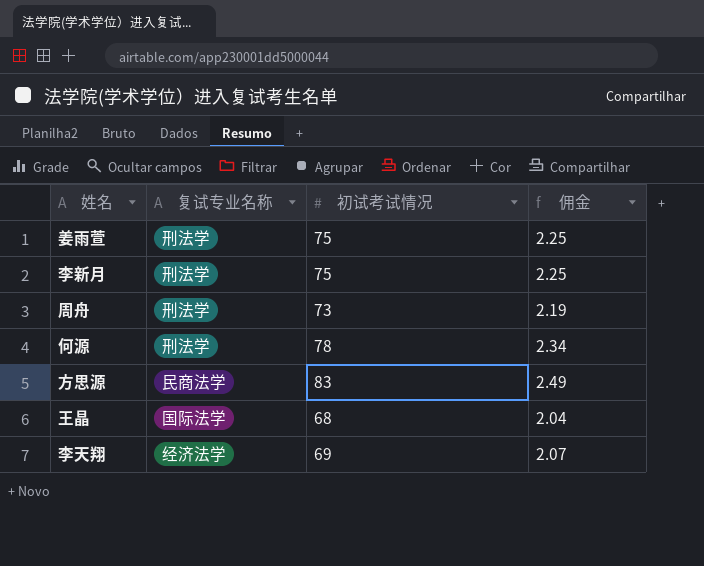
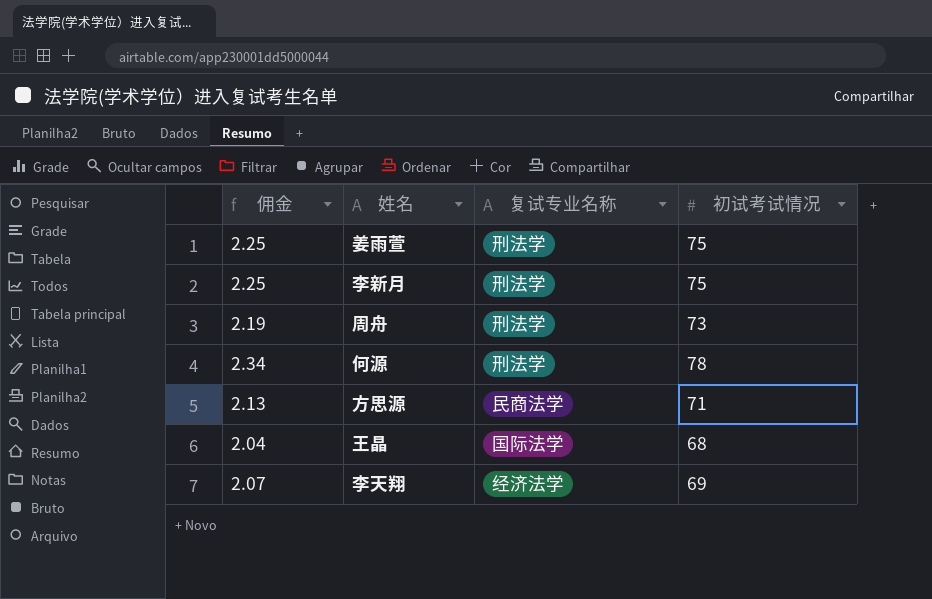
column 佣金 | position: 4 -> 1
方思源 | 佣金: 2.49 -> 2.13
方思源 | 初试考试情况: 83 -> 71

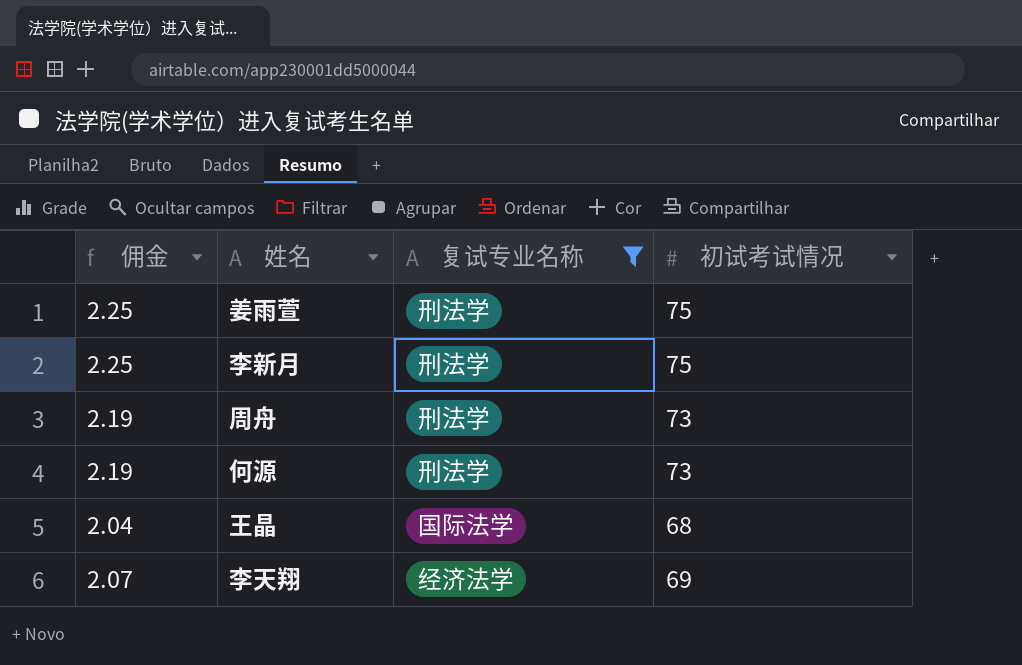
filter: none -> 复试专业名称 != 民商法学
何源 | 佣金: 2.34 -> 2.19
何源 | 初试考试情况: 78 -> 73

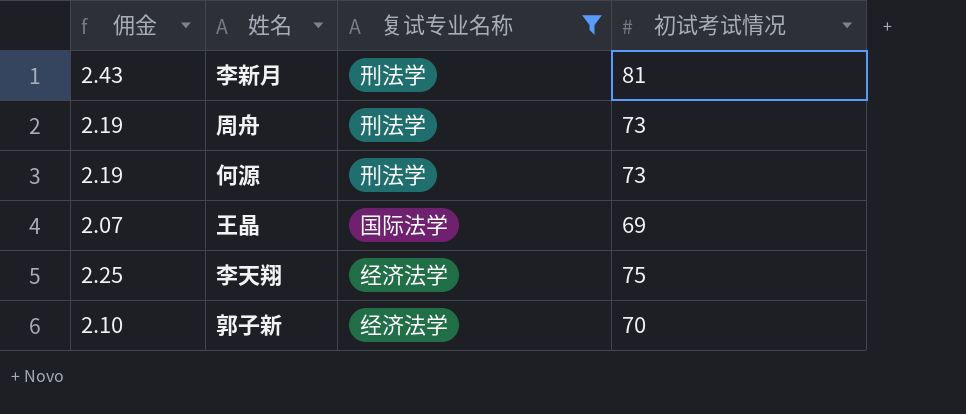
row 姜雨萱: 2.25 | 刑法学 | 75 -> none
李新月 | 佣金: 2.25 -> 2.43
李新月 | 初试考试情况: 75 -> 81
王晶 | 佣金: 2.04 -> 2.07
王晶 | 初试考试情况: 68 -> 69
李天翔 | 佣金: 2.07 -> 2.25
李天翔 | 初试考试情况: 69 -> 75
row 郭子新: none -> 2.10 | 经济法学 | 70

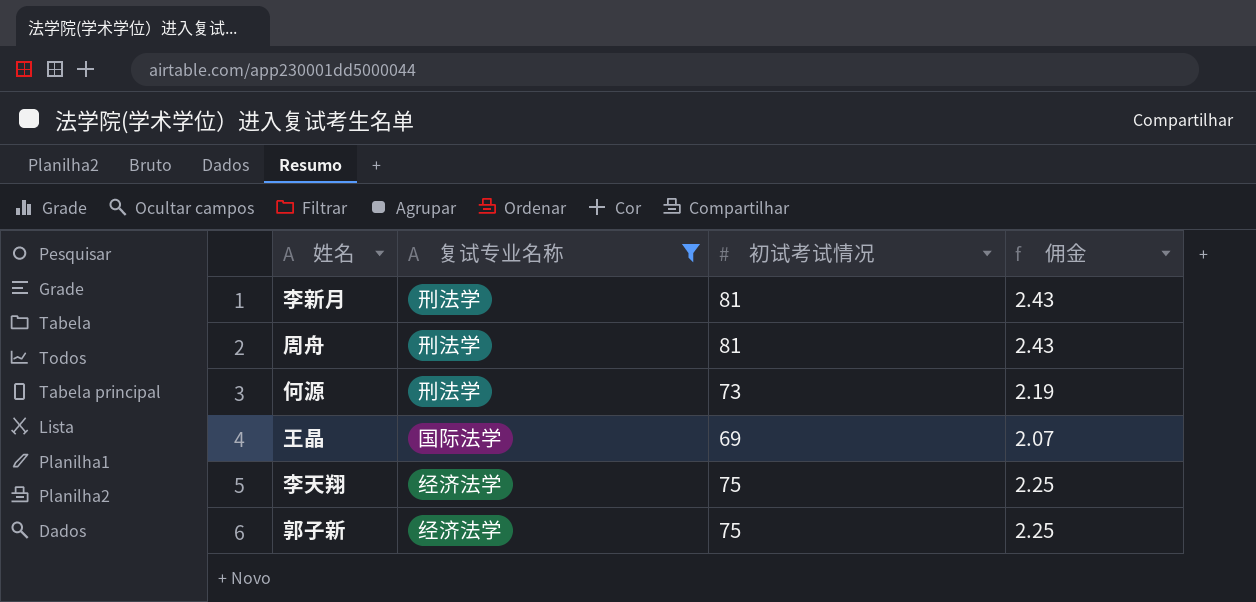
column 佣金 | position: 1 -> 4
周舟 | 初试考试情况: 73 -> 81
周舟 | 佣金: 2.19 -> 2.43
郭子新 | 初试考试情况: 70 -> 75
郭子新 | 佣金: 2.10 -> 2.25

